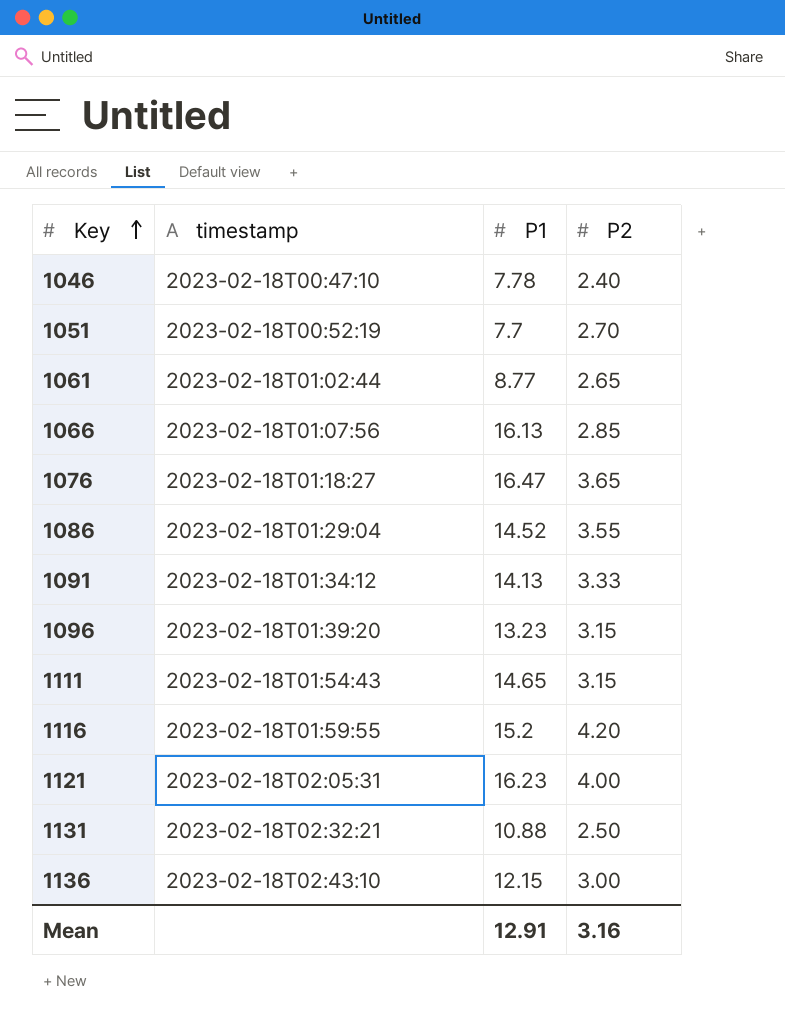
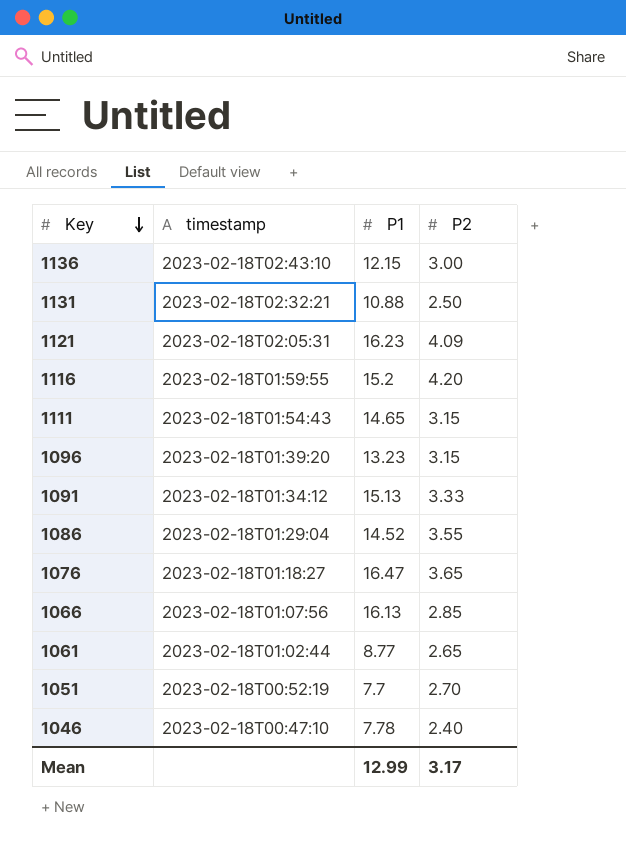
row order: Key ascending -> Key descending
1121 | P2: 4.00 -> 4.09
1091 | P1: 14.13 -> 15.13
Mean | P1: 12.91 -> 12.99
Mean | P2: 3.16 -> 3.17

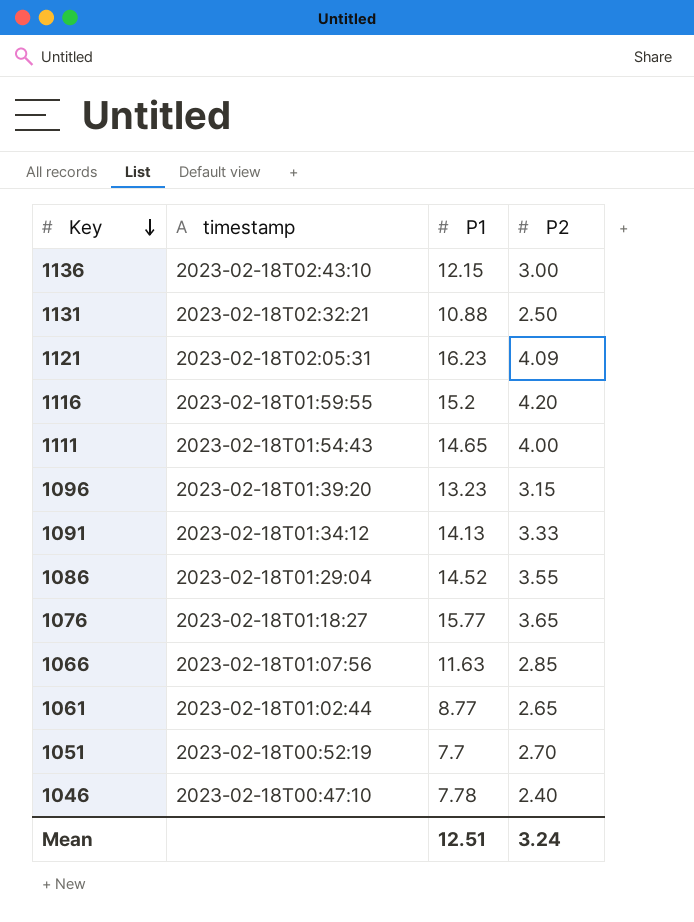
1111 | P2: 3.15 -> 4.00
1091 | P1: 15.13 -> 14.13
1076 | P1: 16.47 -> 15.77
1066 | P1: 16.13 -> 11.63
Mean | P1: 12.99 -> 12.51
Mean | P2: 3.17 -> 3.24

